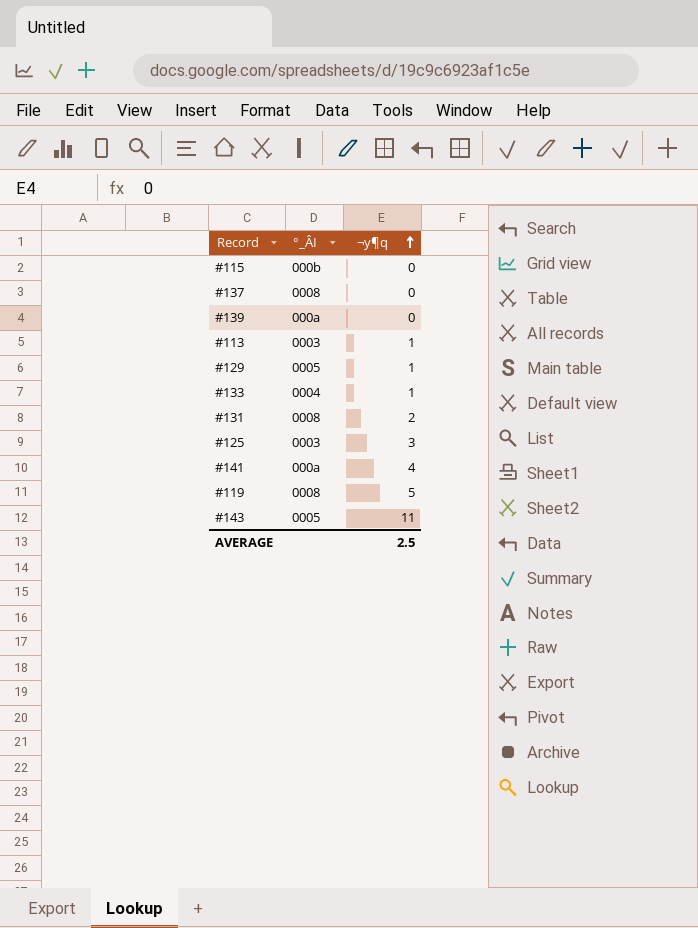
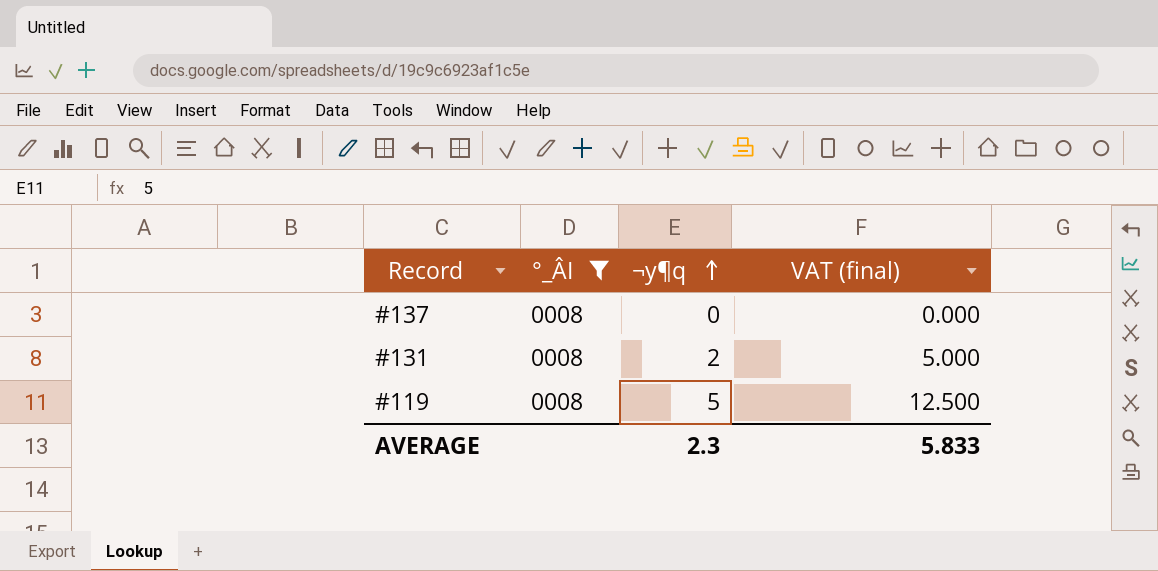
filter: none -> °_ÂI = 0008
column VAT (final) | formula: none -> [¬y¶q] * 2.5
AVERAGE | ¬y¶q: 2.5 -> 2.3

